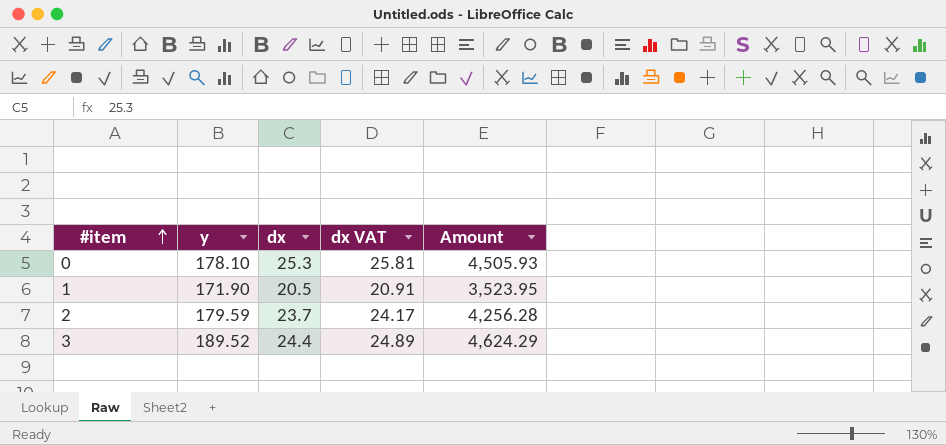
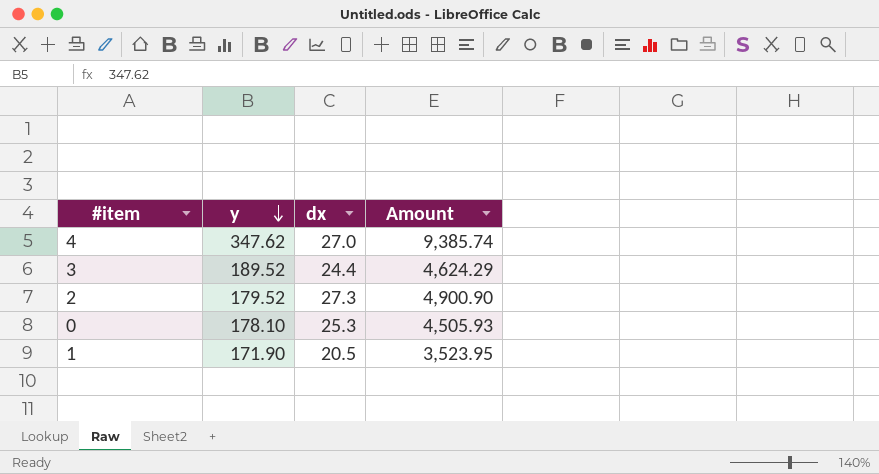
row order: #item ascending -> y descending
column dx VAT | formula: [dx] * 1.02 -> none
row 4: none -> 347.62 | 27.0 | 9,385.74
2 | y: 179.59 -> 179.52
2 | dx: 23.7 -> 27.3
2 | Amount: 4,256.28 -> 4,900.90

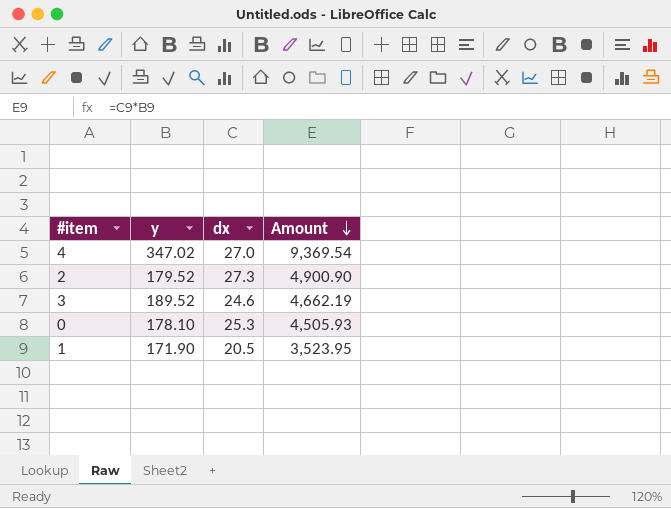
row order: y descending -> Amount descending
4 | y: 347.62 -> 347.02
4 | Amount: 9,385.74 -> 9,369.54
3 | dx: 24.4 -> 24.6
3 | Amount: 4,624.29 -> 4,662.19

